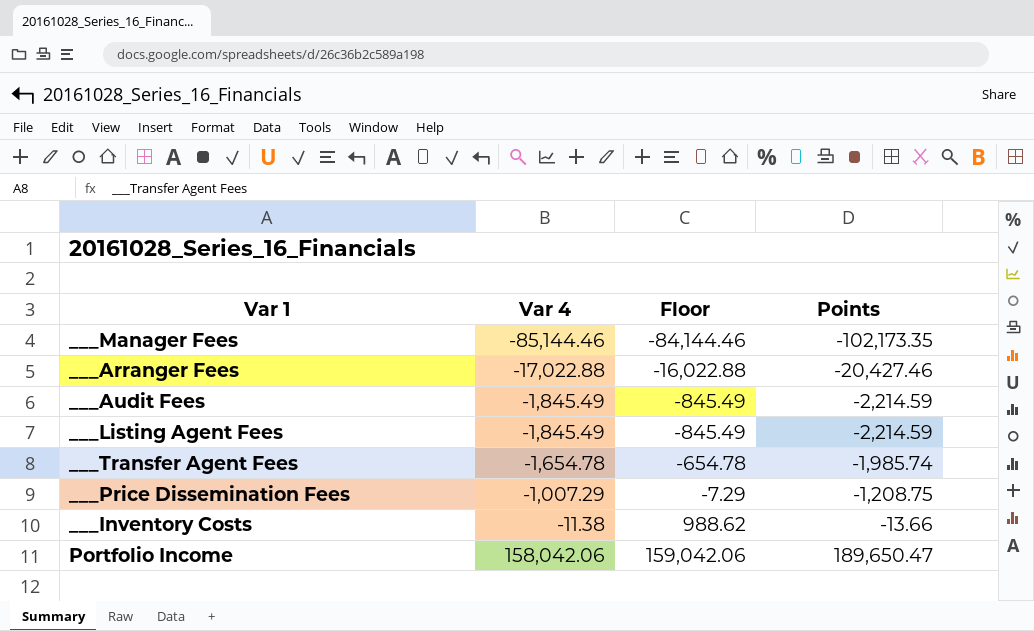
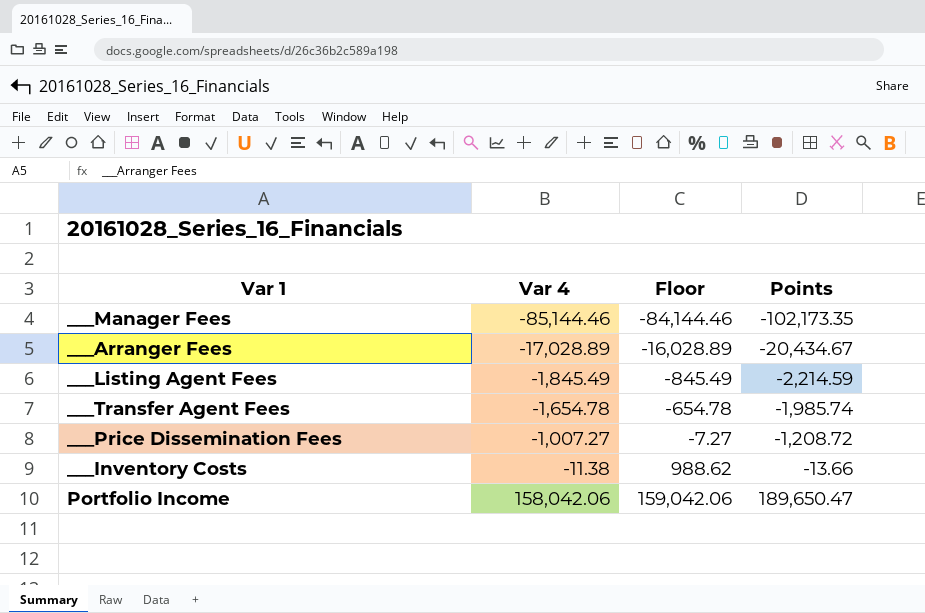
row ___Audit Fees: -1,845.49 | -845.49 | -2,214.59 -> none
___Arranger Fees | Var 4: -17,022.88 -> -17,028.89
___Arranger Fees | Floor: -16,022.88 -> -16,028.89
___Arranger Fees | Points: -20,427.46 -> -20,434.67
___Price Dissemination Fees | Var 4: -1,007.29 -> -1,007.27
___Price Dissemination Fees | Floor: -7.29 -> -7.27
___Price Dissemination Fees | Points: -1,208.75 -> -1,208.72

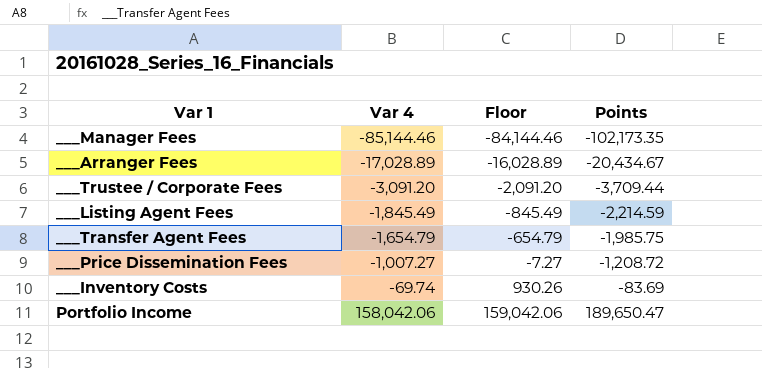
row ___Trustee / Corporate Fees: none -> -3,091.20 | -2,091.20 | -3,709.44
___Transfer Agent Fees | Var 4: -1,654.78 -> -1,654.79
___Transfer Agent Fees | Floor: -654.78 -> -654.79
___Transfer Agent Fees | Points: -1,985.74 -> -1,985.75
___Inventory Costs | Var 4: -11.38 -> -69.74
___Inventory Costs | Floor: 988.62 -> 930.26
___Inventory Costs | Points: -13.66 -> -83.69

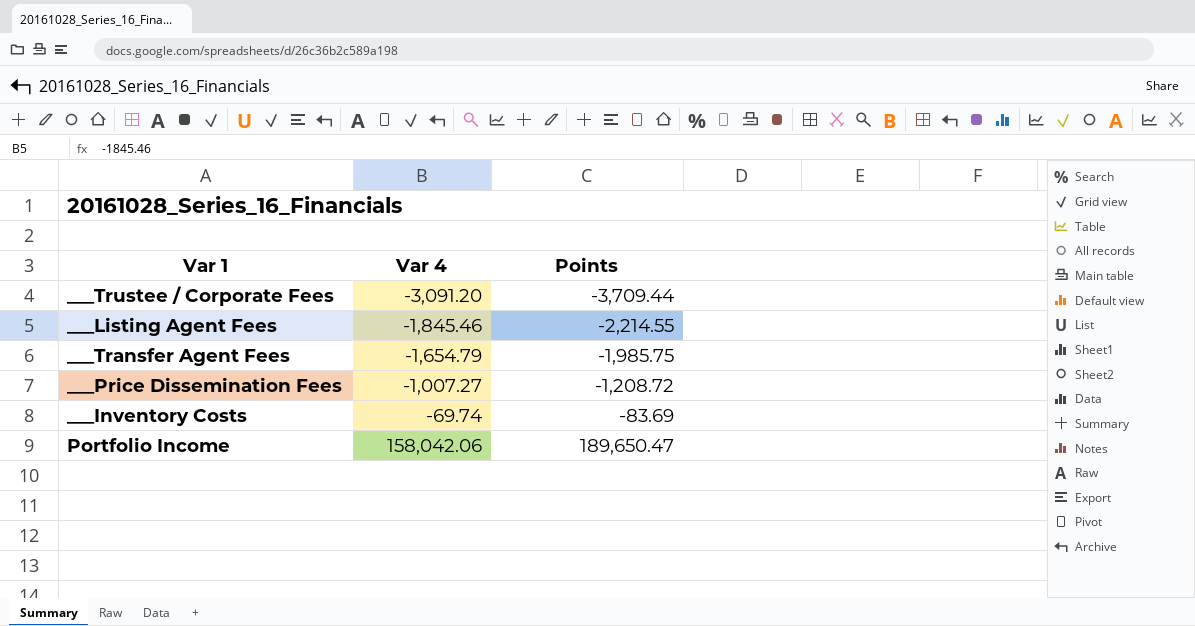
column Floor | formula: [Var 4] + 1000 -> none
row ___Manager Fees: -85,144.46 | -84,144.46 | -102,173.35 -> none
row ___Arranger Fees: -17,028.89 | -16,028.89 | -20,434.67 -> none
___Listing Agent Fees | Var 4: -1,845.49 -> -1,845.46
___Listing Agent Fees | Points: -2,214.59 -> -2,214.55

